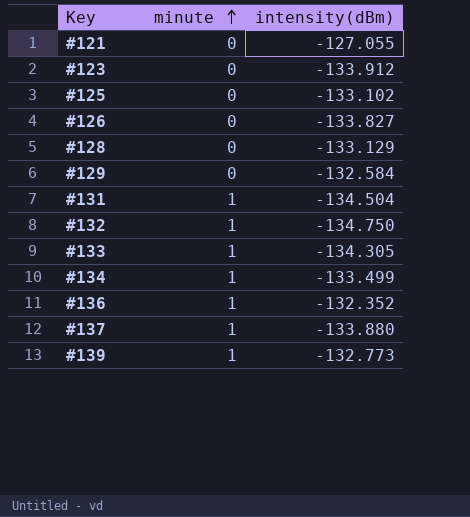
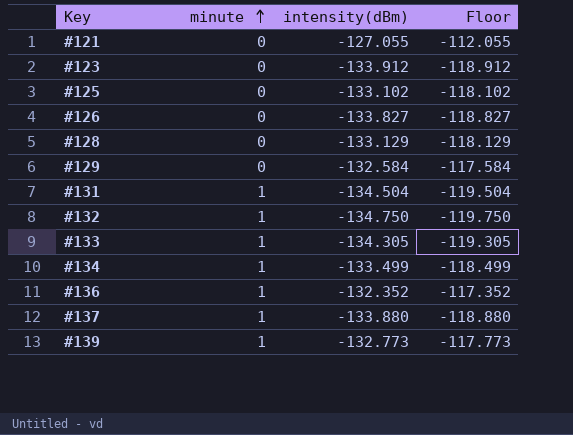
column Floor | formula: none -> [intensity(dBm)] + 15

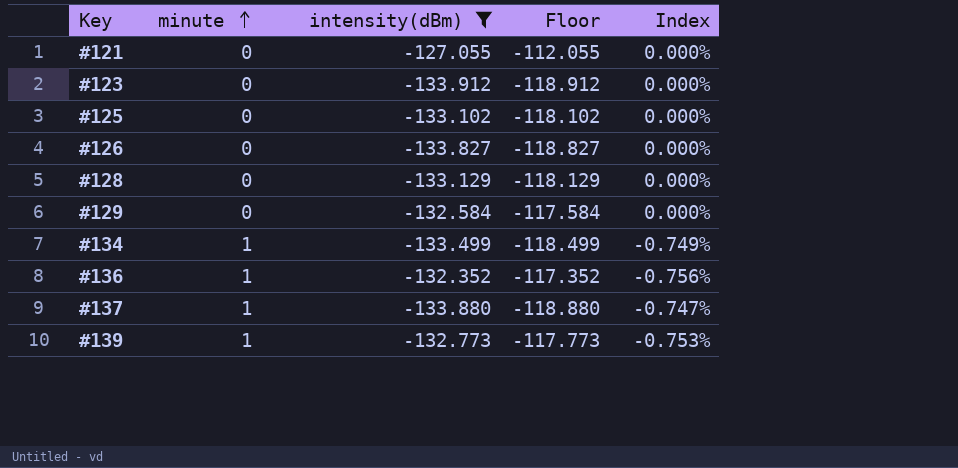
filter: none -> intensity(dBm) >= -133.912
column Index | formula: none -> [minute] / [intensity(dBm)]

